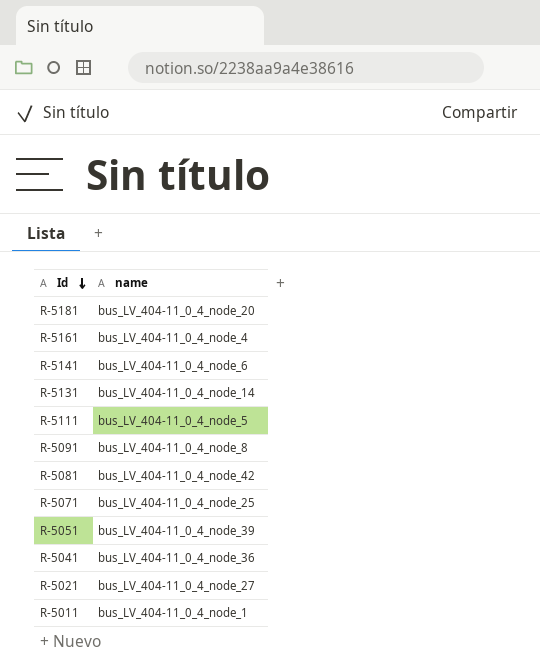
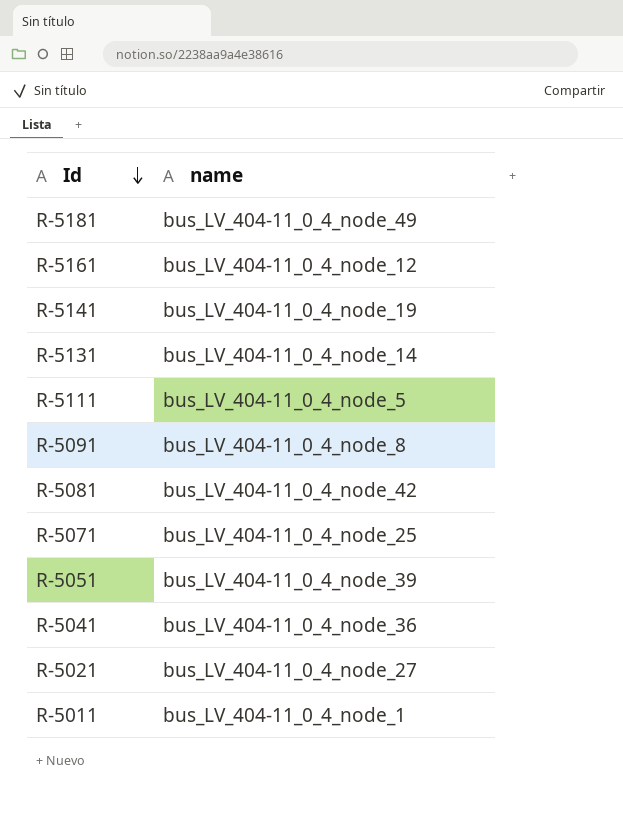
R-5181 | name: bus_LV_404-11_0_4_node_20 -> bus_LV_404-11_0_4_node_49
R-5161 | name: bus_LV_404-11_0_4_node_4 -> bus_LV_404-11_0_4_node_12
R-5141 | name: bus_LV_404-11_0_4_node_6 -> bus_LV_404-11_0_4_node_19

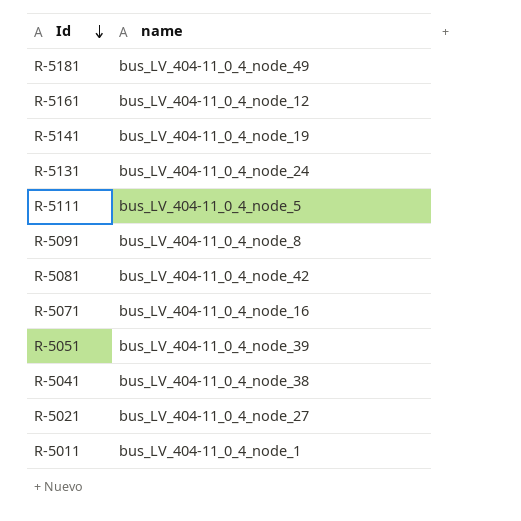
R-5131 | name: bus_LV_404-11_0_4_node_14 -> bus_LV_404-11_0_4_node_24
R-5071 | name: bus_LV_404-11_0_4_node_25 -> bus_LV_404-11_0_4_node_16
R-5041 | name: bus_LV_404-11_0_4_node_36 -> bus_LV_404-11_0_4_node_38

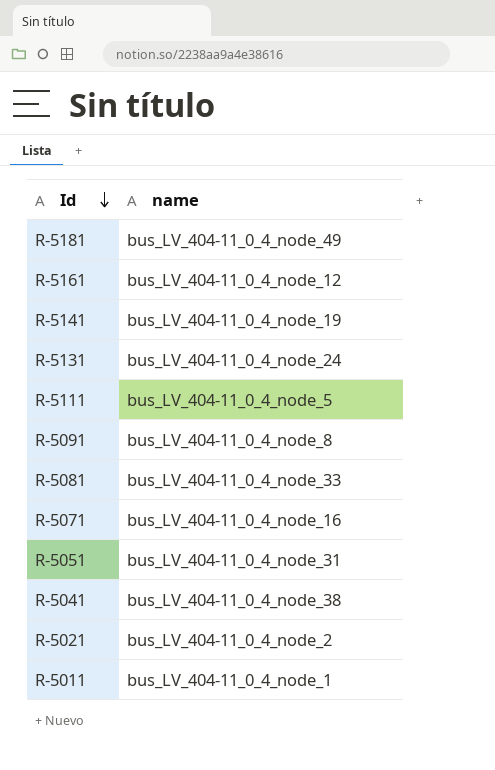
R-5081 | name: bus_LV_404-11_0_4_node_42 -> bus_LV_404-11_0_4_node_33
R-5051 | name: bus_LV_404-11_0_4_node_39 -> bus_LV_404-11_0_4_node_31
R-5021 | name: bus_LV_404-11_0_4_node_27 -> bus_LV_404-11_0_4_node_2

